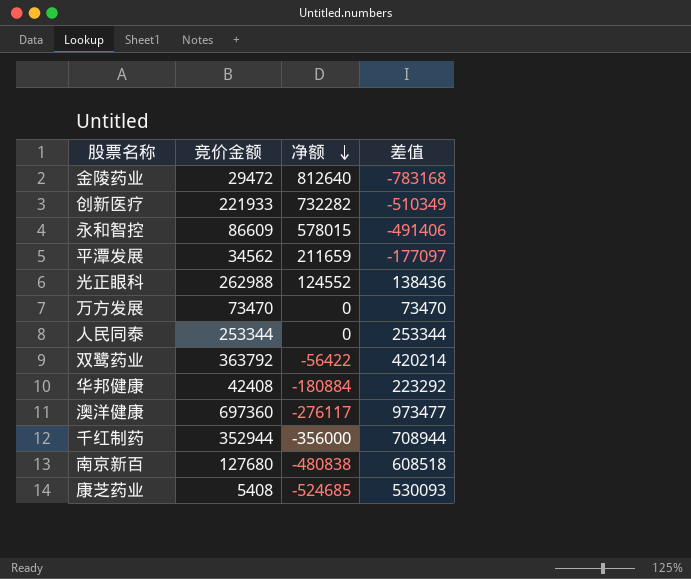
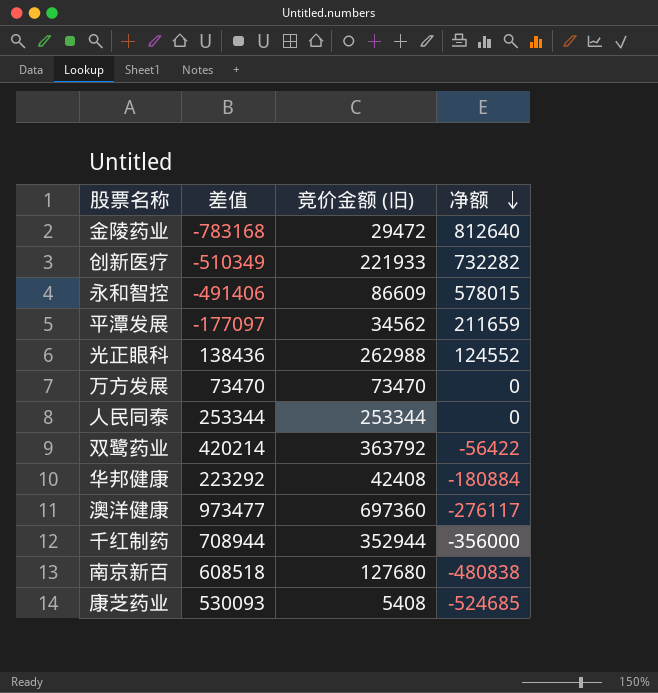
column 差值 | position: 4 -> 2
column name: 竞价金额 -> 竞价金额 (旧)

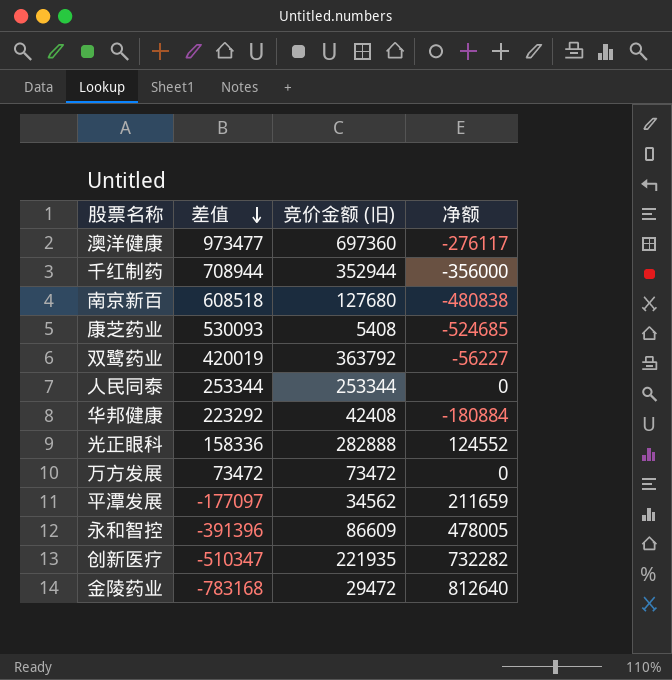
row order: 净额 descending -> 差值 descending
双鹭药业 | 差值: 420214 -> 420019
双鹭药业 | 净额: -56422 -> -56227
光正眼科 | 差值: 138436 -> 158336
光正眼科 | 竞价金额 (旧): 262988 -> 282888
万方发展 | 差值: 73470 -> 73472
万方发展 | 竞价金额 (旧): 73470 -> 73472
永和智控 | 差值: -491406 -> -391396
永和智控 | 净额: 578015 -> 478005
创新医疗 | 差值: -510349 -> -510347
创新医疗 | 竞价金额 (旧): 221933 -> 221935

